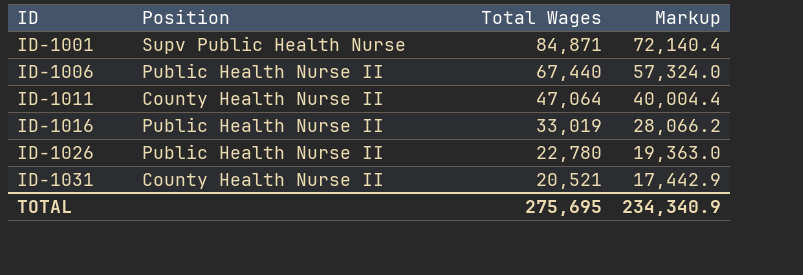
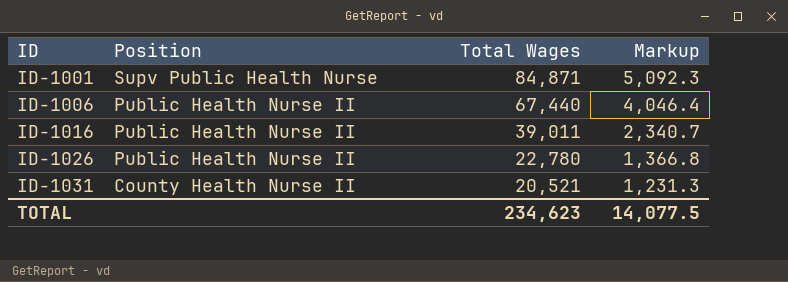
column Markup | formula: [Total Wages] * 0.85 -> [Total Wages] * 0.06
row ID-1011: County Health Nurse II | 47,064 | 40,004.4 -> none
ID-1016 | Total Wages: 33,019 -> 39,011
TOTAL | Total Wages: 275,695 -> 234,623
TOTAL | Markup: 234,340.9 -> 14,077.5

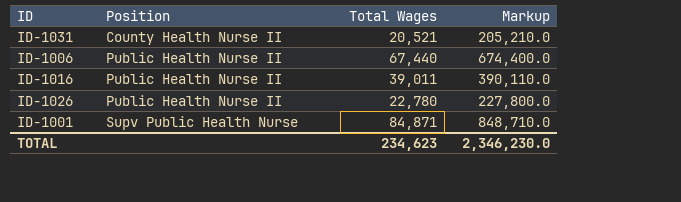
row order: ID ascending -> Position ascending
column Markup | formula: [Total Wages] * 0.06 -> [Total Wages] * 10
TOTAL | Markup: 14,077.5 -> 2,346,230.0

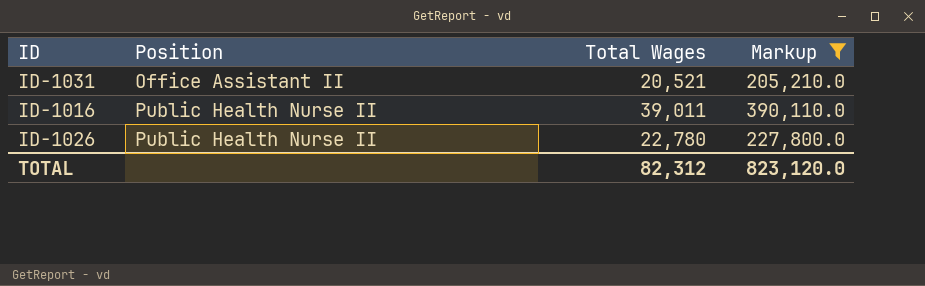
filter: none -> Markup <= 390,110.0
ID-1031 | Position: County Health Nurse II -> Office Assistant II
TOTAL | Total Wages: 234,623 -> 82,312
TOTAL | Markup: 2,346,230.0 -> 823,120.0

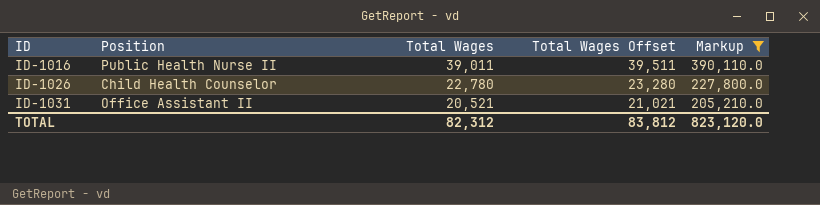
row order: Position ascending -> ID ascending
column Total Wages Offset | formula: none -> [Total Wages] + 500
ID-1026 | Position: Public Health Nurse II -> Child Health Counselor

